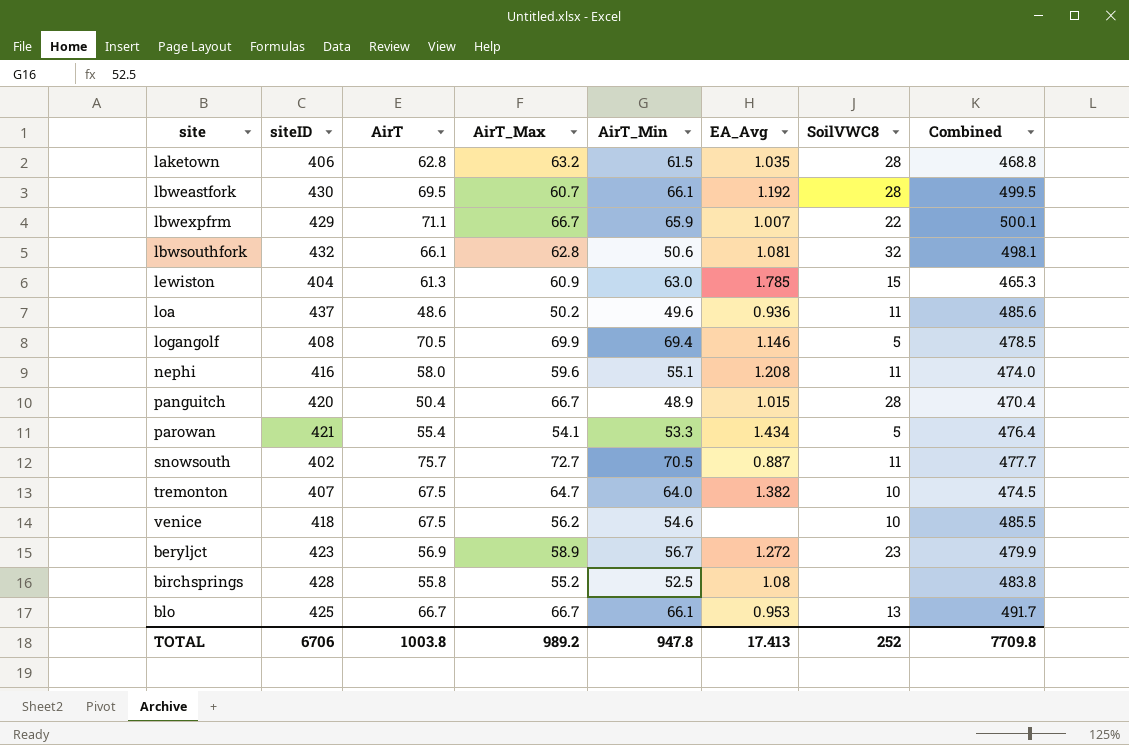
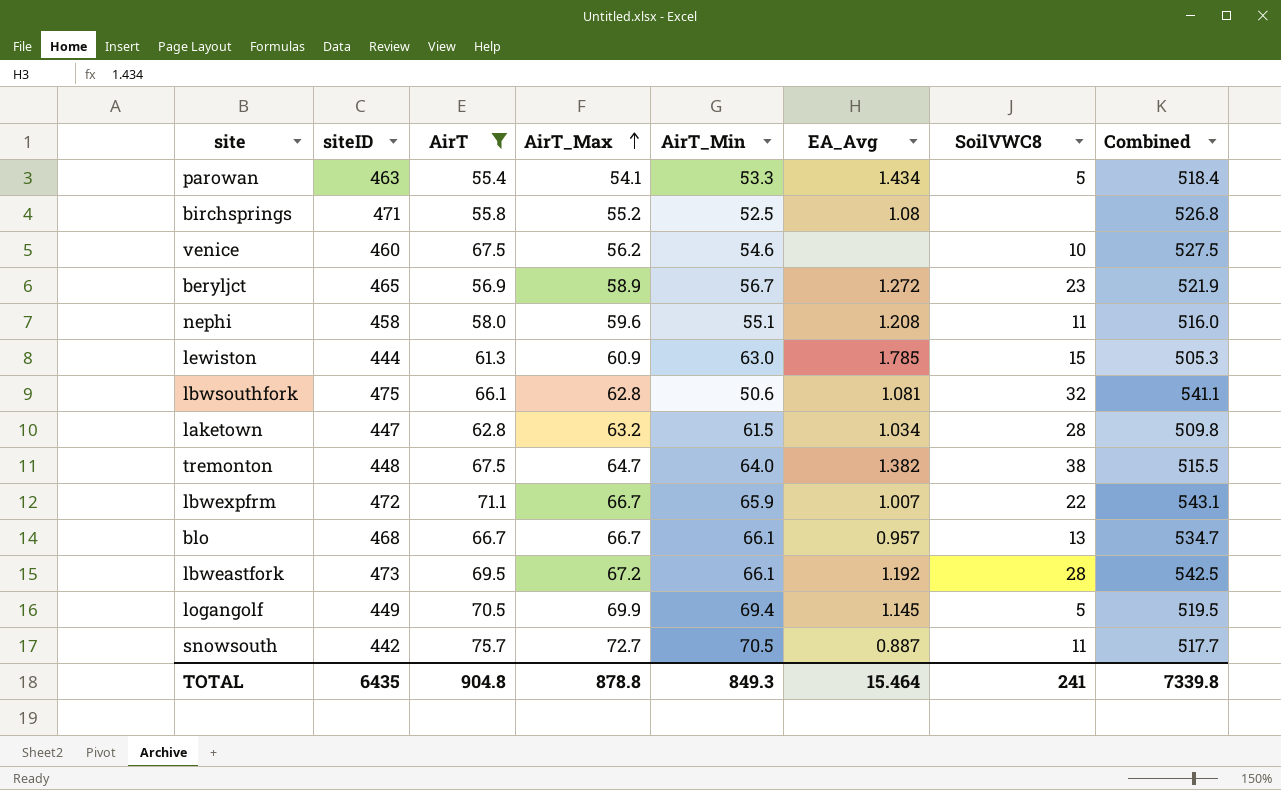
filter: none -> AirT >= 55.4
row order: none -> AirT_Max ascending
parowan | siteID: 421 -> 463
parowan | Combined: 476.4 -> 518.4
birchsprings | siteID: 428 -> 471
birchsprings | Combined: 483.8 -> 526.8
venice | siteID: 418 -> 460
venice | Combined: 485.5 -> 527.5
beryljct | siteID: 423 -> 465
beryljct | Combined: 479.9 -> 521.9
nephi | siteID: 416 -> 458
nephi | Combined: 474.0 -> 516.0
lewiston | siteID: 404 -> 444
lewiston | Combined: 465.3 -> 505.3
lbwsouthfork | siteID: 432 -> 475
lbwsouthfork | Combined: 498.1 -> 541.1
laketown | siteID: 406 -> 447
laketown | EA_Avg: 1.035 -> 1.034
laketown | Combined: 468.8 -> 509.8
tremonton | siteID: 407 -> 448
tremonton | SoilVWC8: 10 -> 38
tremonton | Combined: 474.5 -> 515.5
lbwexpfrm | siteID: 429 -> 472
lbwexpfrm | Combined: 500.1 -> 543.1
blo | siteID: 425 -> 468
blo | EA_Avg: 0.953 -> 0.957
blo | Combined: 491.7 -> 534.7
lbweastfork | siteID: 430 -> 473
lbweastfork | AirT_Max: 60.7 -> 67.2
lbweastfork | Combined: 499.5 -> 542.5
logangolf | siteID: 408 -> 449
logangolf | EA_Avg: 1.146 -> 1.145
logangolf | Combined: 478.5 -> 519.5
snowsouth | siteID: 402 -> 442
snowsouth | Combined: 477.7 -> 517.7
TOTAL | siteID: 6706 -> 6435
TOTAL | AirT: 1003.8 -> 904.8
TOTAL | AirT_Max: 989.2 -> 878.8
TOTAL | AirT_Min: 947.8 -> 849.3
TOTAL | EA_Avg: 17.413 -> 15.464
TOTAL | SoilVWC8: 252 -> 241
TOTAL | Combined: 7709.8 -> 7339.8

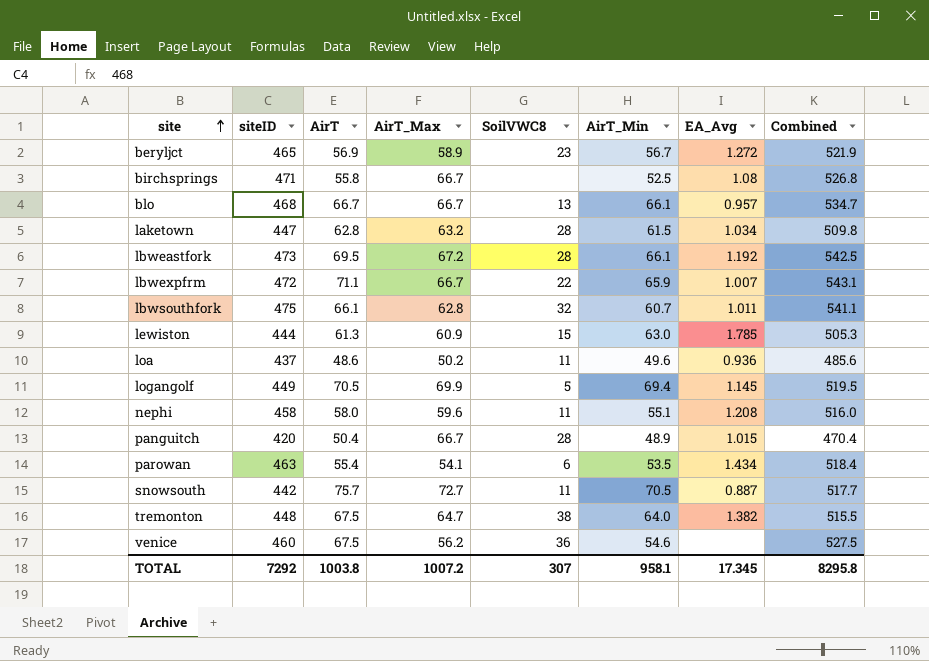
filter: AirT >= 55.4 -> none
row order: AirT_Max ascending -> site ascending
column SoilVWC8 | position: 7 -> 5
birchsprings | AirT_Max: 55.2 -> 66.7
lbwsouthfork | AirT_Min: 50.6 -> 60.7
lbwsouthfork | EA_Avg: 1.081 -> 1.011
parowan | SoilVWC8: 5 -> 6
parowan | AirT_Min: 53.3 -> 53.5
venice | SoilVWC8: 10 -> 36
TOTAL | siteID: 6435 -> 7292
TOTAL | AirT: 904.8 -> 1003.8
TOTAL | AirT_Max: 878.8 -> 1007.2
TOTAL | SoilVWC8: 241 -> 307
TOTAL | AirT_Min: 849.3 -> 958.1
TOTAL | EA_Avg: 15.464 -> 17.345
TOTAL | Combined: 7339.8 -> 8295.8

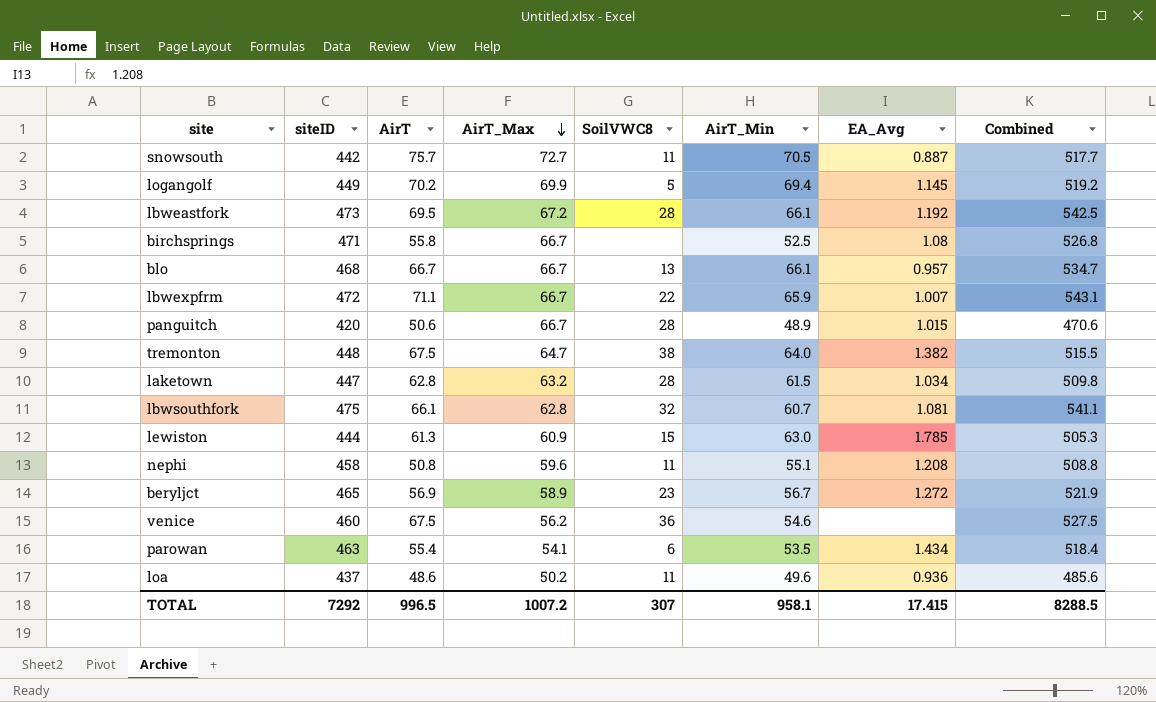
row order: site ascending -> AirT_Max descending
logangolf | AirT: 70.5 -> 70.2
logangolf | Combined: 519.5 -> 519.2
panguitch | AirT: 50.4 -> 50.6
panguitch | Combined: 470.4 -> 470.6
lbwsouthfork | EA_Avg: 1.011 -> 1.081
nephi | AirT: 58.0 -> 50.8
nephi | Combined: 516.0 -> 508.8
TOTAL | AirT: 1003.8 -> 996.5
TOTAL | EA_Avg: 17.345 -> 17.415
TOTAL | Combined: 8295.8 -> 8288.5

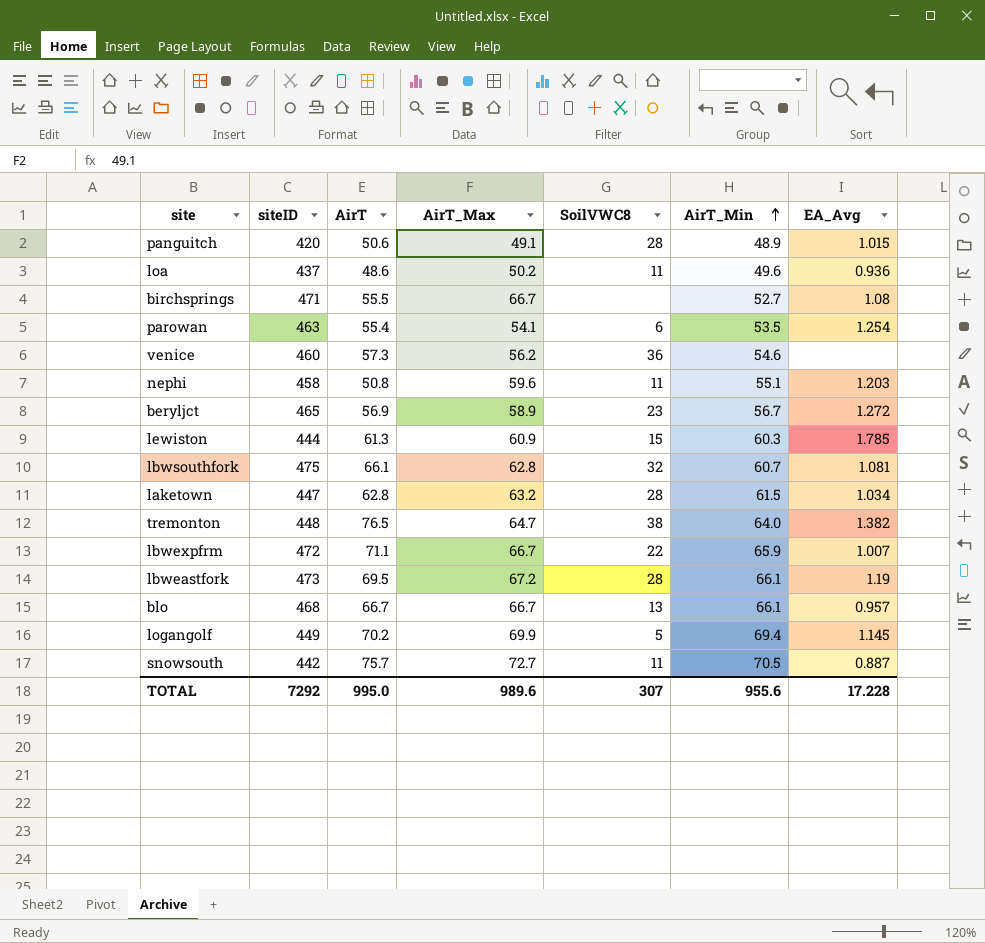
row order: AirT_Max descending -> AirT_Min ascending
column Combined | formula: [siteID] + [AirT] -> none
panguitch | AirT_Max: 66.7 -> 49.1
birchsprings | AirT: 55.8 -> 55.5
birchsprings | AirT_Min: 52.5 -> 52.7
parowan | EA_Avg: 1.434 -> 1.254
venice | AirT: 67.5 -> 57.3
nephi | EA_Avg: 1.208 -> 1.203
lewiston | AirT_Min: 63.0 -> 60.3
tremonton | AirT: 67.5 -> 76.5
lbweastfork | EA_Avg: 1.192 -> 1.19
TOTAL | AirT: 996.5 -> 995.0
TOTAL | AirT_Max: 1007.2 -> 989.6
TOTAL | AirT_Min: 958.1 -> 955.6
TOTAL | EA_Avg: 17.415 -> 17.228

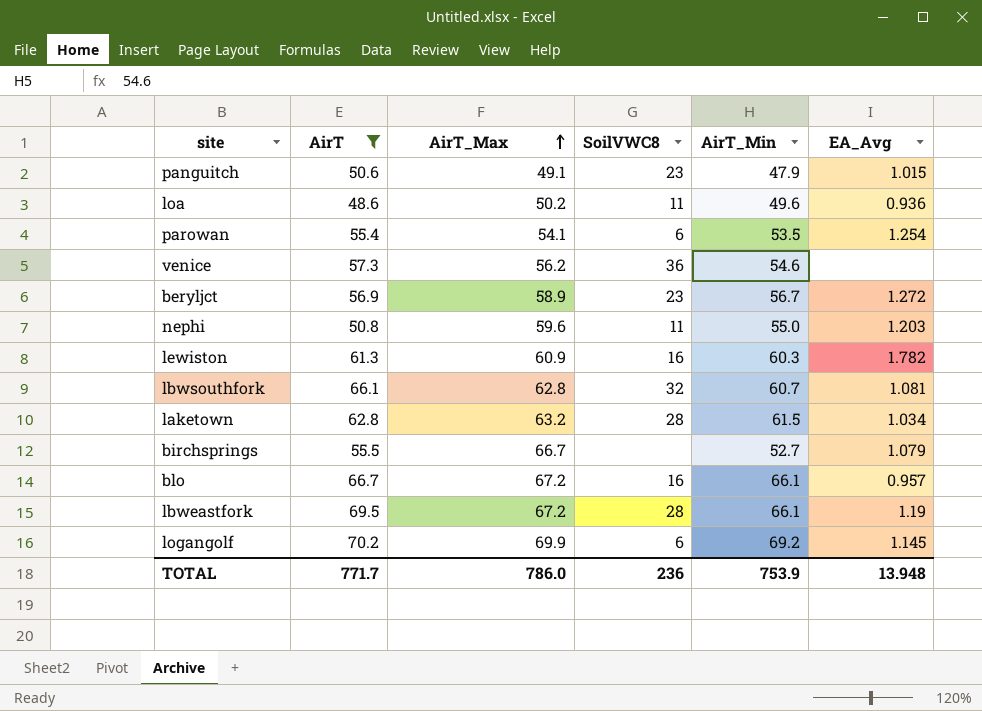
filter: none -> AirT <= 70.2
row order: AirT_Min ascending -> AirT_Max ascending
column siteID | position: 2 -> none
panguitch | SoilVWC8: 28 -> 23
panguitch | AirT_Min: 48.9 -> 47.9
nephi | AirT_Min: 55.1 -> 55.0
lewiston | SoilVWC8: 15 -> 16
lewiston | EA_Avg: 1.785 -> 1.782
birchsprings | EA_Avg: 1.08 -> 1.079
blo | AirT_Max: 66.7 -> 67.2
blo | SoilVWC8: 13 -> 16
logangolf | SoilVWC8: 5 -> 6
logangolf | AirT_Min: 69.4 -> 69.2
TOTAL | AirT: 995.0 -> 771.7
TOTAL | AirT_Max: 989.6 -> 786.0
TOTAL | SoilVWC8: 307 -> 236
TOTAL | AirT_Min: 955.6 -> 753.9
TOTAL | EA_Avg: 17.228 -> 13.948

